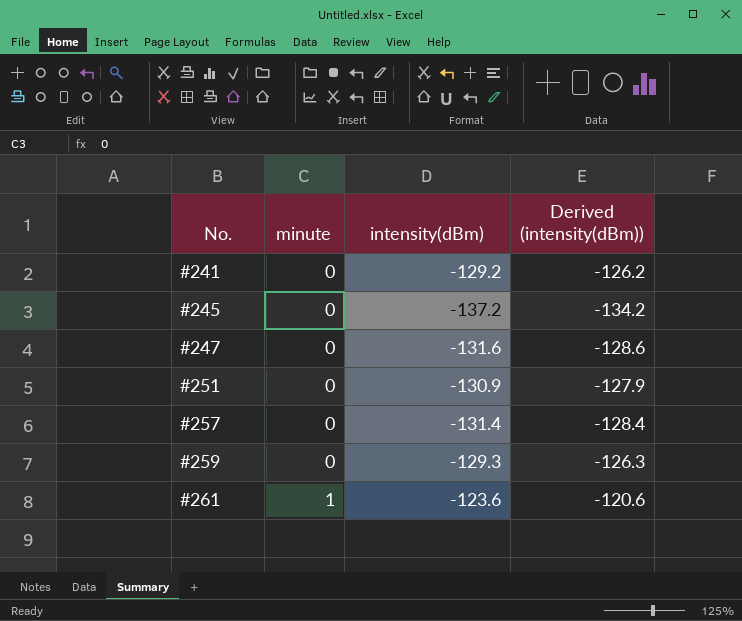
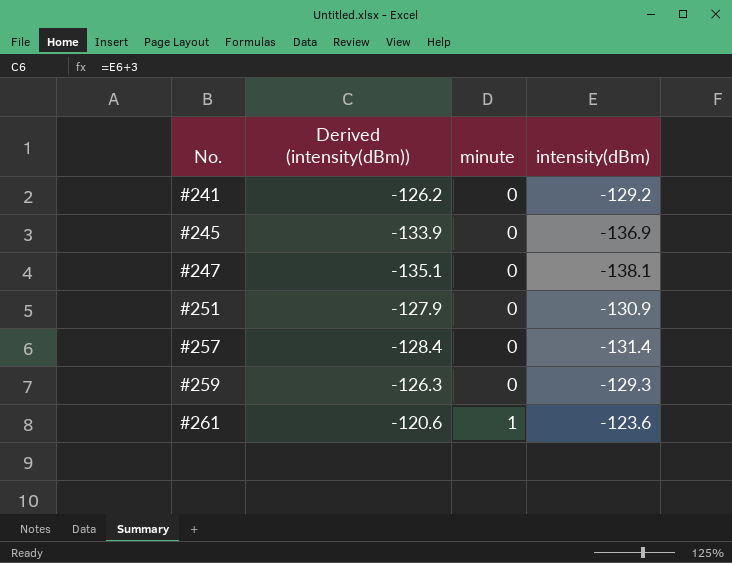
column Derived (intensity(dBm)) | position: 4 -> 2
#245 | Derived (intensity(dBm)): -134.2 -> -133.9
#245 | intensity(dBm): -137.2 -> -136.9
#247 | Derived (intensity(dBm)): -128.6 -> -135.1
#247 | intensity(dBm): -131.6 -> -138.1

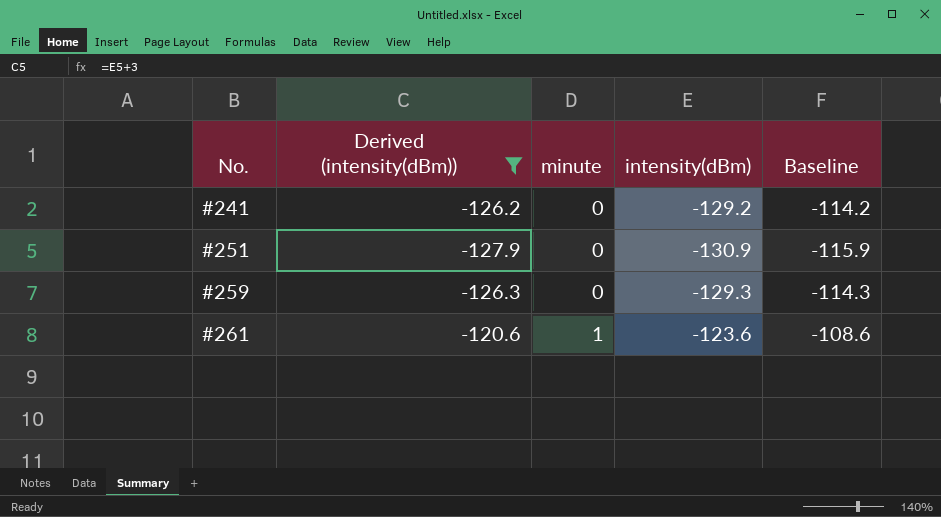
filter: none -> Derived (intensity(dBm)) >= -127.9
column Baseline | formula: none -> [intensity(dBm)] + 15

